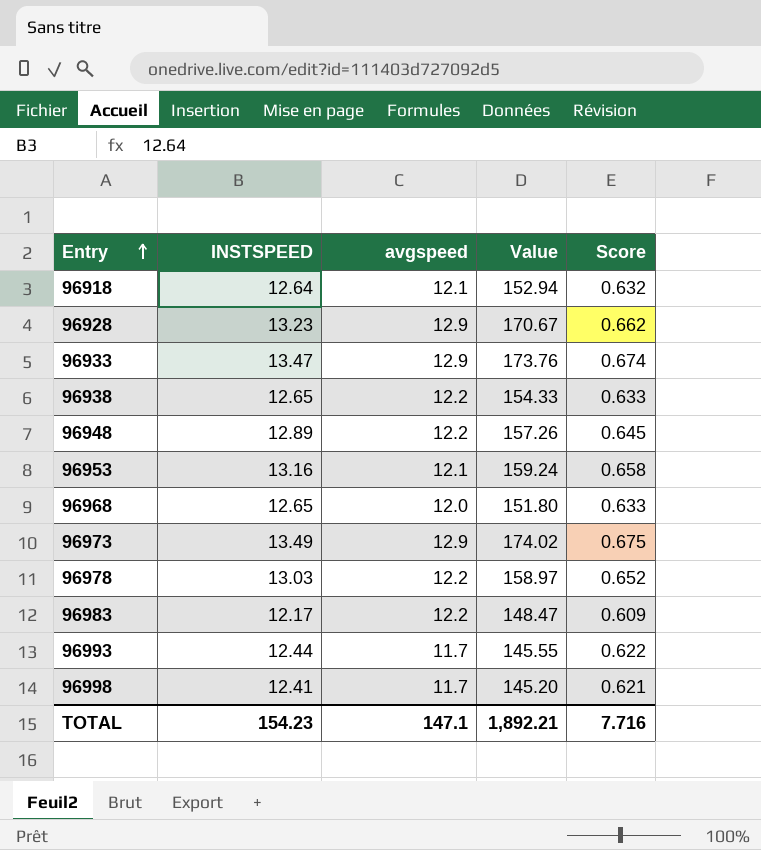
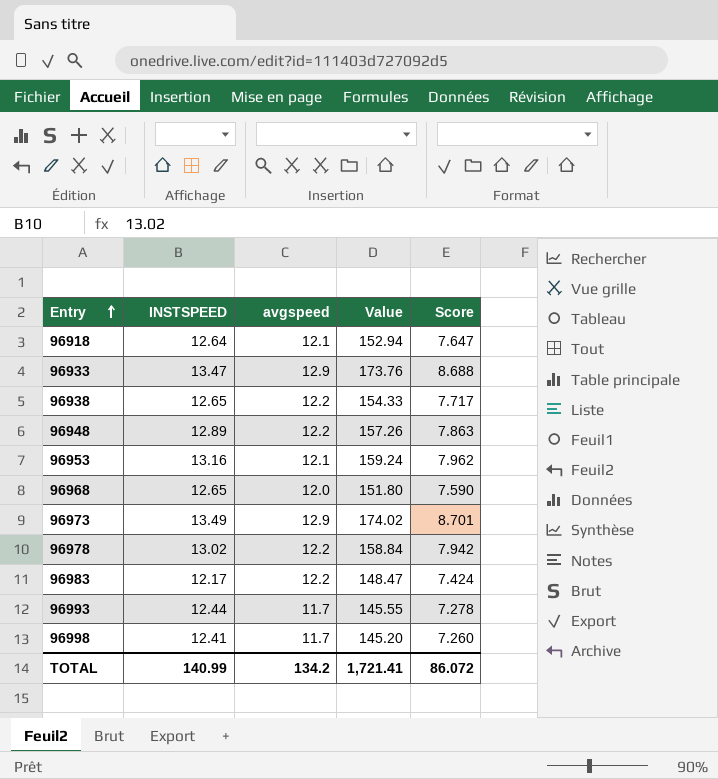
column Score | formula: [INSTSPEED] * 0.05 -> [Value] * 0.05
row 96928: 13.23 | 12.9 | 170.67 | 0.662 -> none
96978 | INSTSPEED: 13.03 -> 13.02
96978 | Value: 158.97 -> 158.84
TOTAL | INSTSPEED: 154.23 -> 140.99
TOTAL | avgspeed: 147.1 -> 134.2
TOTAL | Value: 1,892.21 -> 1,721.41
TOTAL | Score: 7.716 -> 86.072

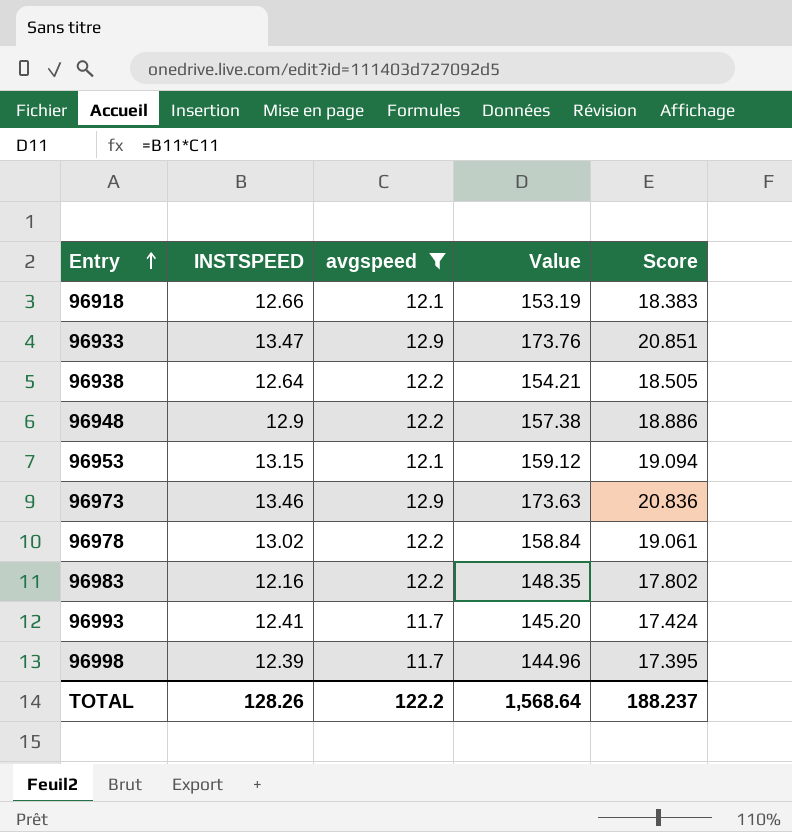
filter: none -> avgspeed != 12.0
column Score | formula: [Value] * 0.05 -> [Value] * 0.12
96918 | INSTSPEED: 12.64 -> 12.66
96918 | Value: 152.94 -> 153.19
96938 | INSTSPEED: 12.65 -> 12.64
96938 | Value: 154.33 -> 154.21
96948 | INSTSPEED: 12.89 -> 12.9
96948 | Value: 157.26 -> 157.38
96953 | INSTSPEED: 13.16 -> 13.15
96953 | Value: 159.24 -> 159.12
96973 | INSTSPEED: 13.49 -> 13.46
96973 | Value: 174.02 -> 173.63
96983 | INSTSPEED: 12.17 -> 12.16
96983 | Value: 148.47 -> 148.35
96993 | INSTSPEED: 12.44 -> 12.41
96993 | Value: 145.55 -> 145.20
96998 | INSTSPEED: 12.41 -> 12.39
96998 | Value: 145.20 -> 144.96
TOTAL | INSTSPEED: 140.99 -> 128.26
TOTAL | avgspeed: 134.2 -> 122.2
TOTAL | Value: 1,721.41 -> 1,568.64
TOTAL | Score: 86.072 -> 188.237

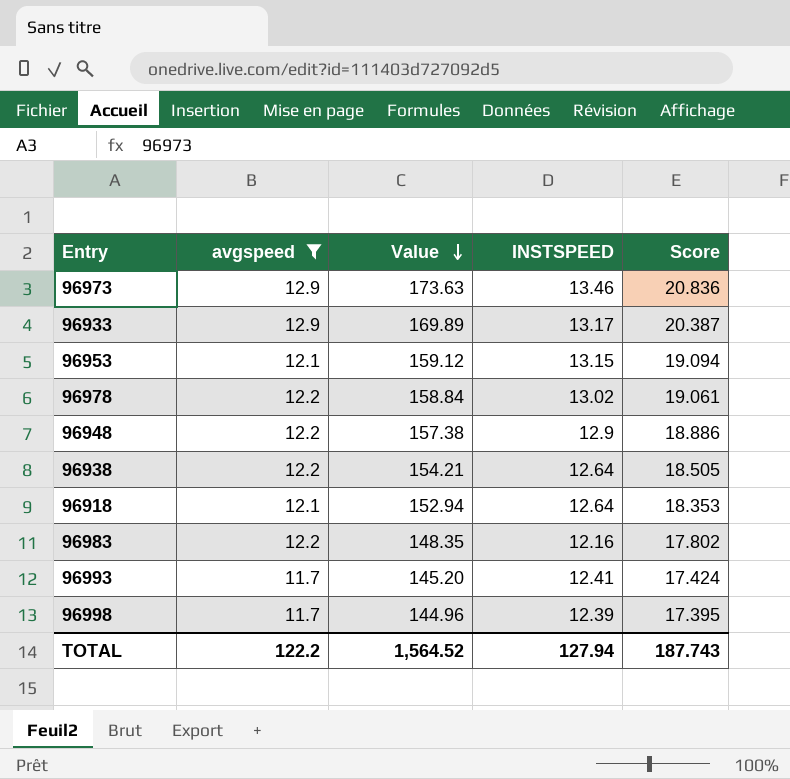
row order: Entry ascending -> Value descending
column INSTSPEED | position: 2 -> 4
96933 | Value: 173.76 -> 169.89
96933 | INSTSPEED: 13.47 -> 13.17
96933 | Score: 20.851 -> 20.387
96918 | Value: 153.19 -> 152.94
96918 | INSTSPEED: 12.66 -> 12.64
96918 | Score: 18.383 -> 18.353
TOTAL | Value: 1,568.64 -> 1,564.52
TOTAL | INSTSPEED: 128.26 -> 127.94
TOTAL | Score: 188.237 -> 187.743

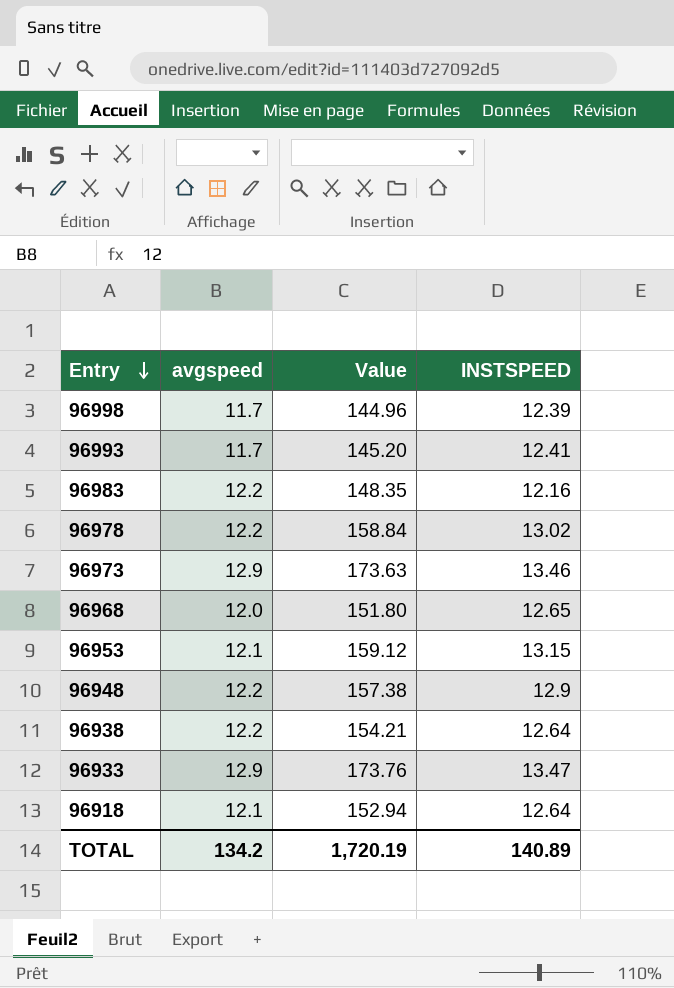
filter: avgspeed != 12.0 -> none
row order: Value descending -> Entry descending
column Score | formula: [Value] * 0.12 -> none
96933 | Value: 169.89 -> 173.76
96933 | INSTSPEED: 13.17 -> 13.47
TOTAL | avgspeed: 122.2 -> 134.2
TOTAL | Value: 1,564.52 -> 1,720.19
TOTAL | INSTSPEED: 127.94 -> 140.89

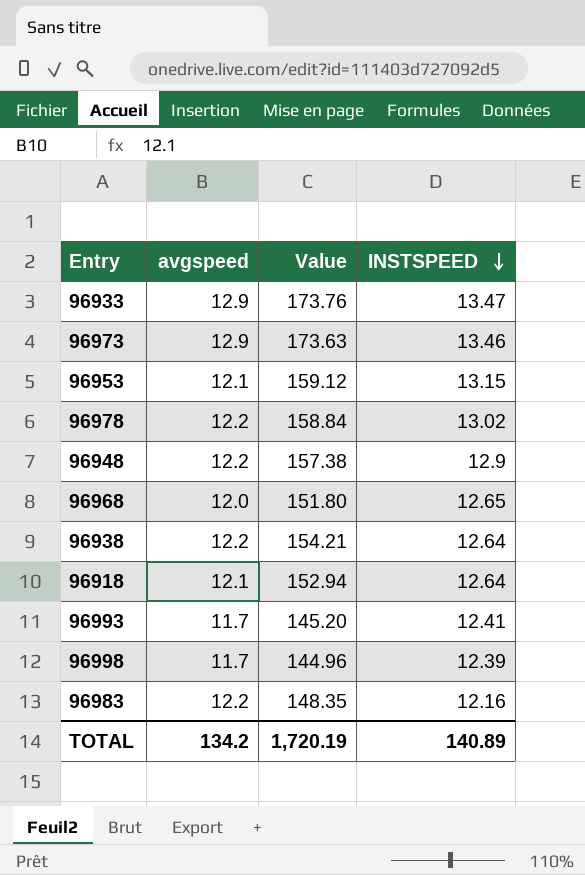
row order: Entry descending -> INSTSPEED descending

